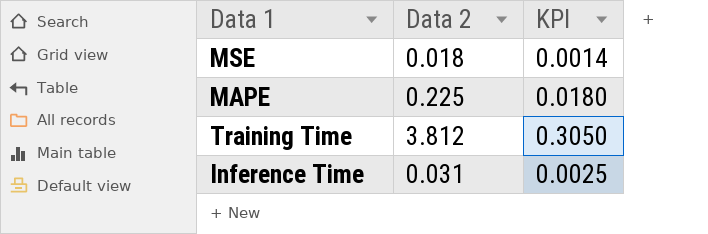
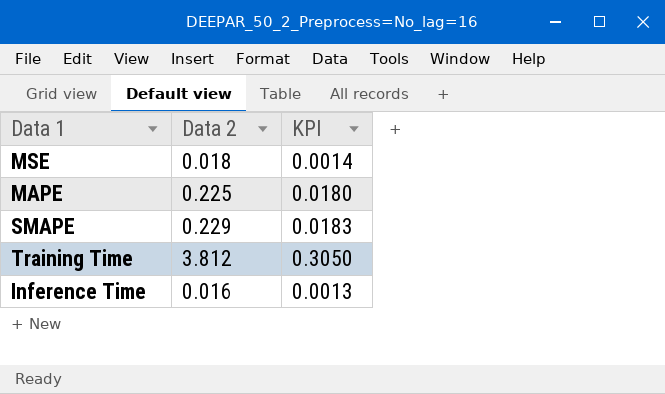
row SMAPE: none -> 0.229 | 0.0183
Inference Time | Data 2: 0.031 -> 0.016
Inference Time | KPI: 0.0025 -> 0.0013

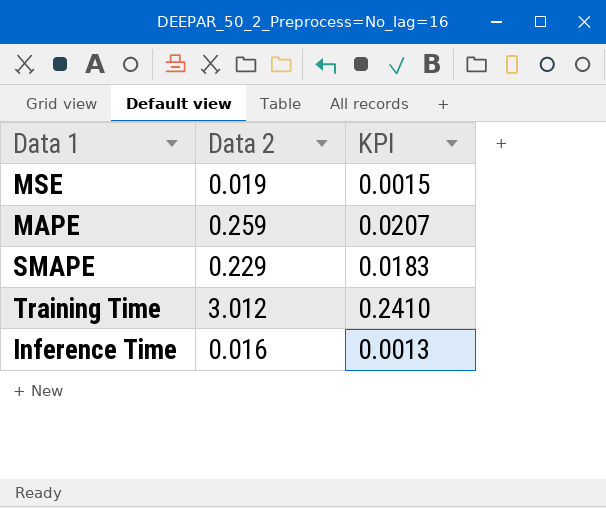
MSE | Data 2: 0.018 -> 0.019
MSE | KPI: 0.0014 -> 0.0015
MAPE | Data 2: 0.225 -> 0.259
MAPE | KPI: 0.0180 -> 0.0207
Training Time | Data 2: 3.812 -> 3.012
Training Time | KPI: 0.3050 -> 0.2410

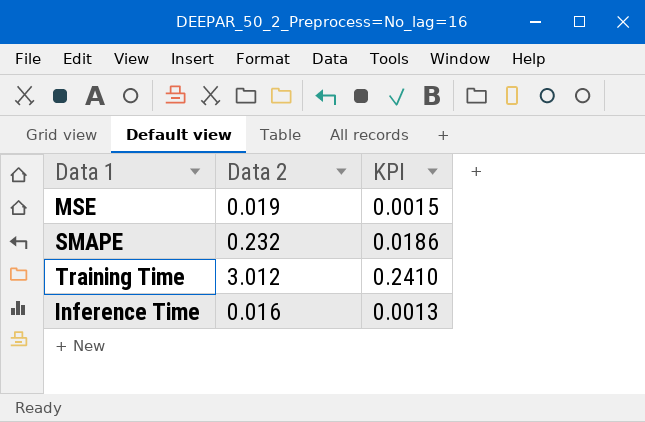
row MAPE: 0.259 | 0.0207 -> none
SMAPE | Data 2: 0.229 -> 0.232
SMAPE | KPI: 0.0183 -> 0.0186

